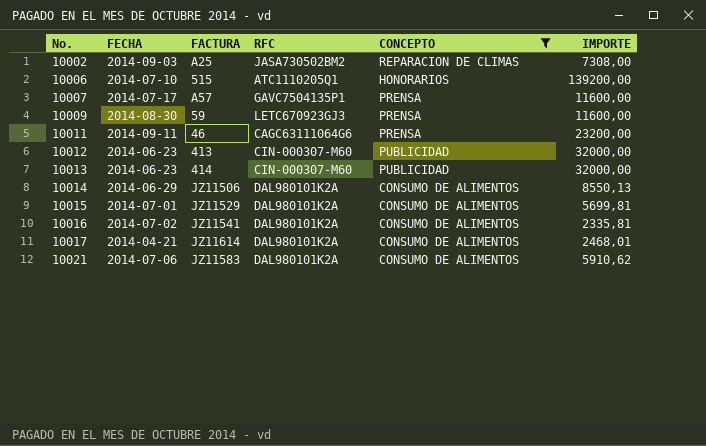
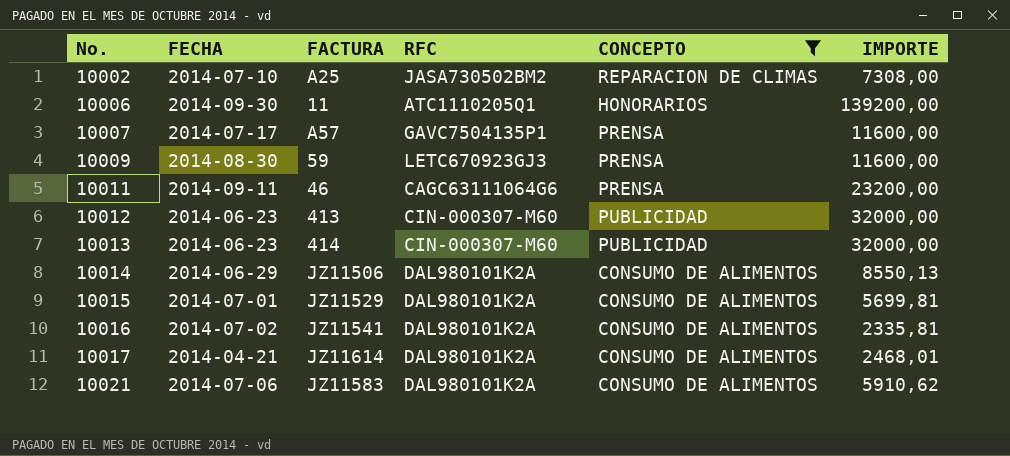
10002 | FECHA: 2014-09-03 -> 2014-07-10
10006 | FECHA: 2014-07-10 -> 2014-09-30
10006 | FACTURA: 515 -> 11

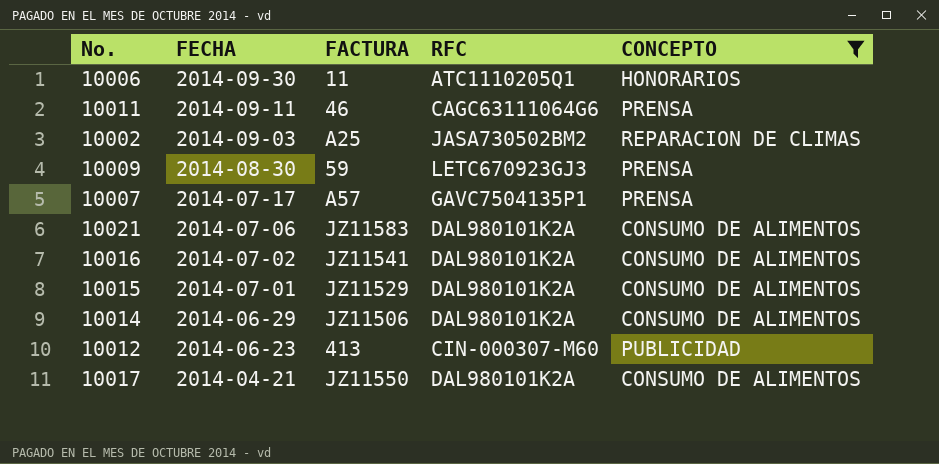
row order: No. ascending -> FECHA descending
column IMPORTE | position: 6 -> none
row 10013: 2014-06-23 | 414 | CIN-000307-M60 | PUBLICIDAD | 32000,00 -> none
10002 | FECHA: 2014-07-10 -> 2014-09-03
10017 | FACTURA: JZ11614 -> JZ11550

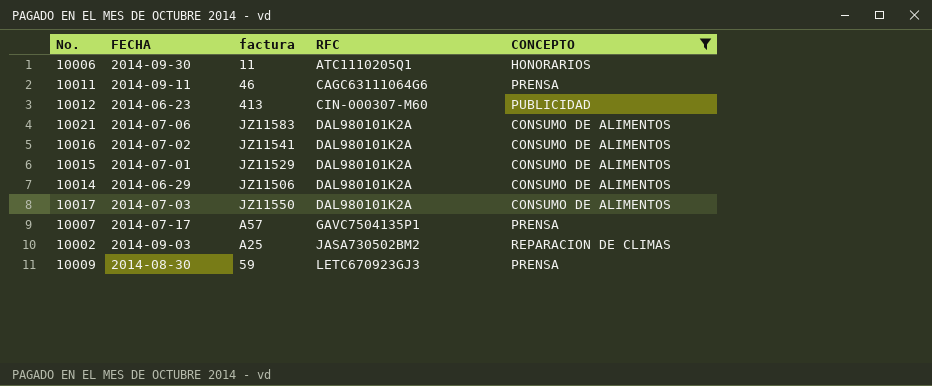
row order: FECHA descending -> RFC ascending
column name: FACTURA -> factura
10017 | FECHA: 2014-04-21 -> 2014-07-03

